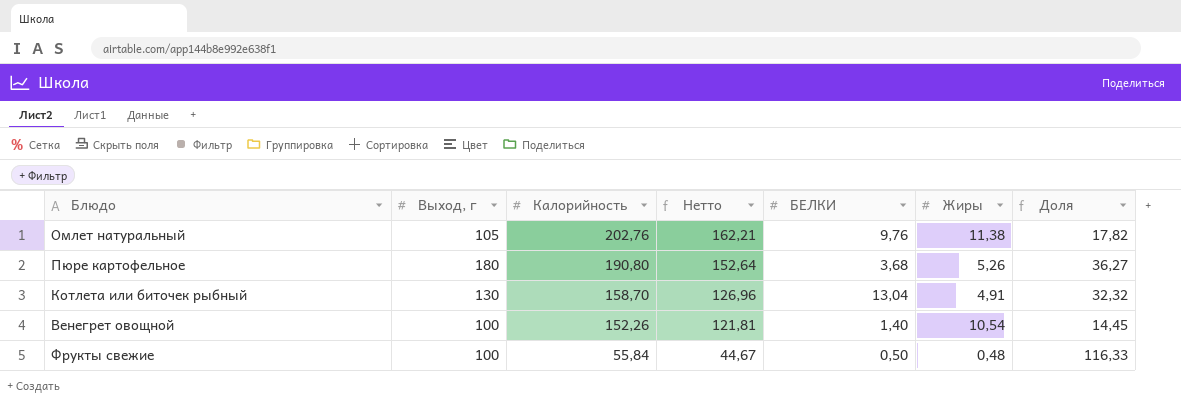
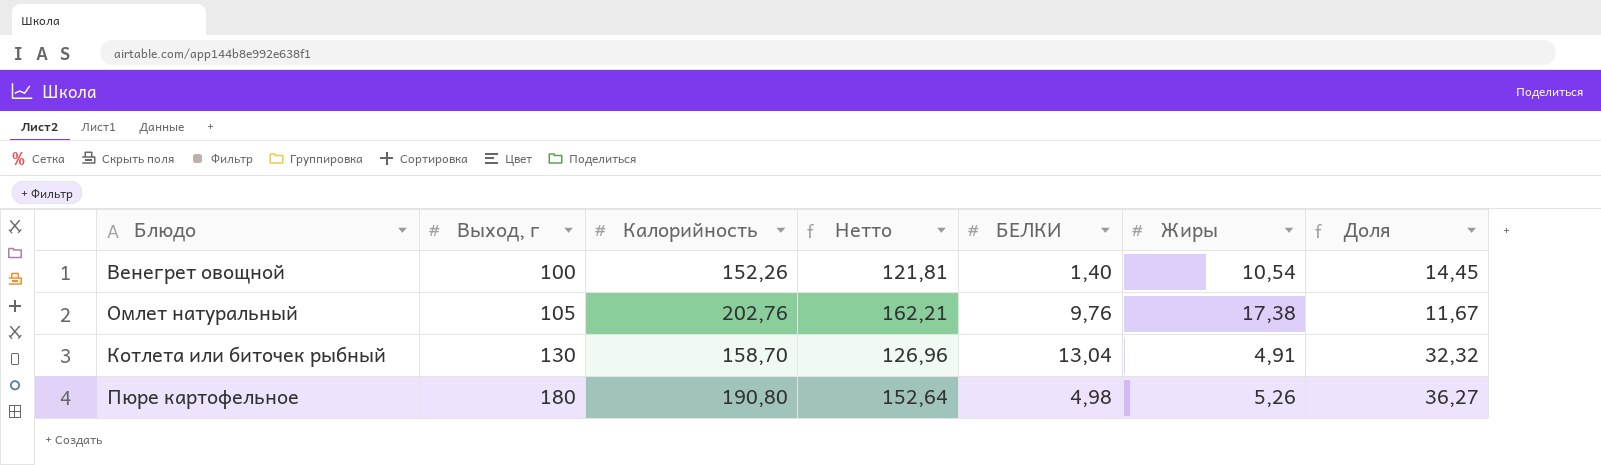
row order: Калорийность descending -> Выход, г ascending
row Фрукты свежие: 100 | 55,84 | 44,67 | 0,50 | 0,48 | 116,33 -> none
Омлет натуральный | Жиры: 11,38 -> 17,38
Омлет натуральный | Доля: 17,82 -> 11,67
Пюре картофельное | БЕЛКИ: 3,68 -> 4,98

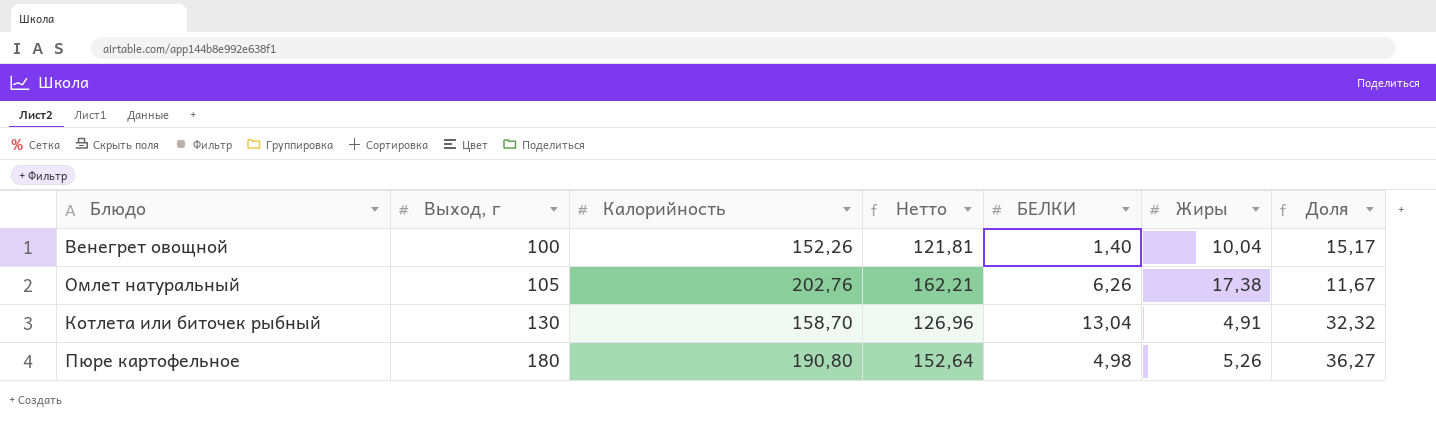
Венегрет овощной | Жиры: 10,54 -> 10,04
Венегрет овощной | Доля: 14,45 -> 15,17
Омлет натуральный | БЕЛКИ: 9,76 -> 6,26

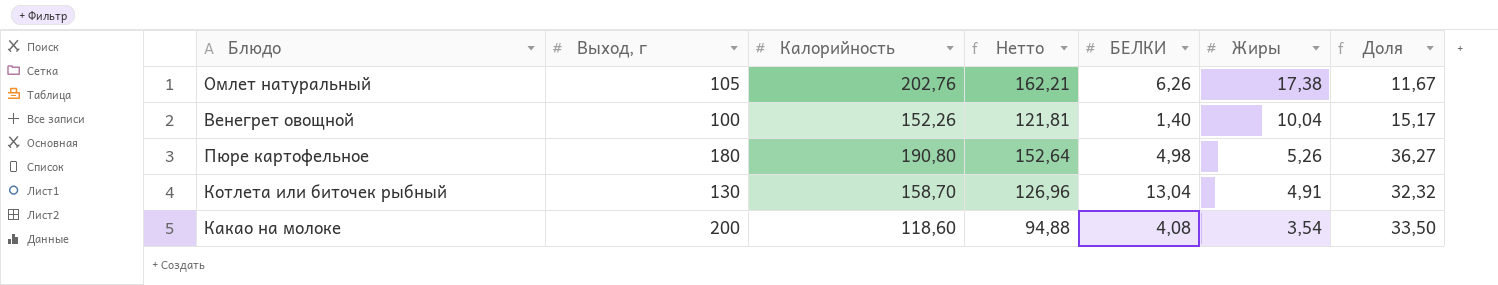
row order: Выход, г ascending -> Жиры descending
row Какао на молоке: none -> 200 | 118,60 | 94,88 | 4,08 | 3,54 | 33,50

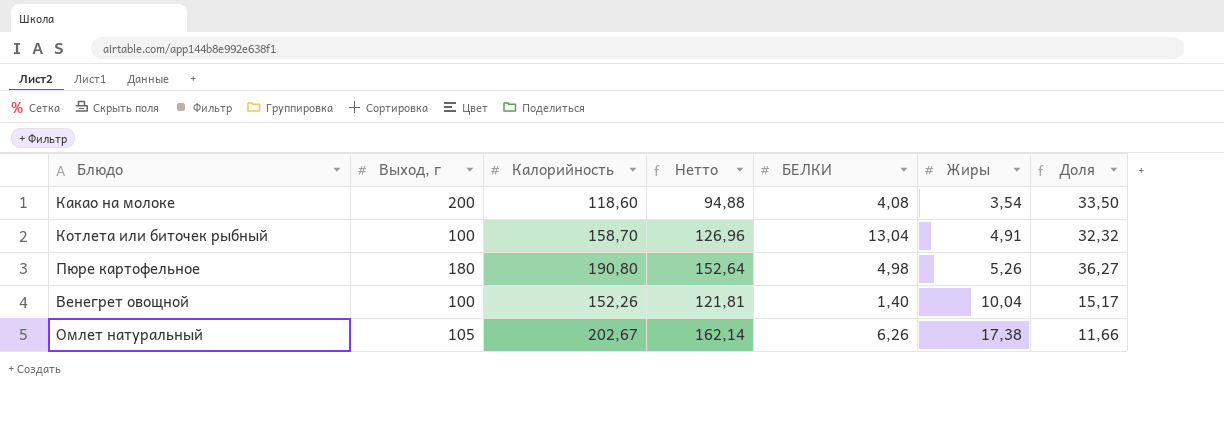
row order: Жиры descending -> Жиры ascending
Котлета или биточек рыбный | Выход, г: 130 -> 100
Омлет натуральный | Калорийность: 202,76 -> 202,67
Омлет натуральный | Нетто: 162,21 -> 162,14
Омлет натуральный | Доля: 11,67 -> 11,66

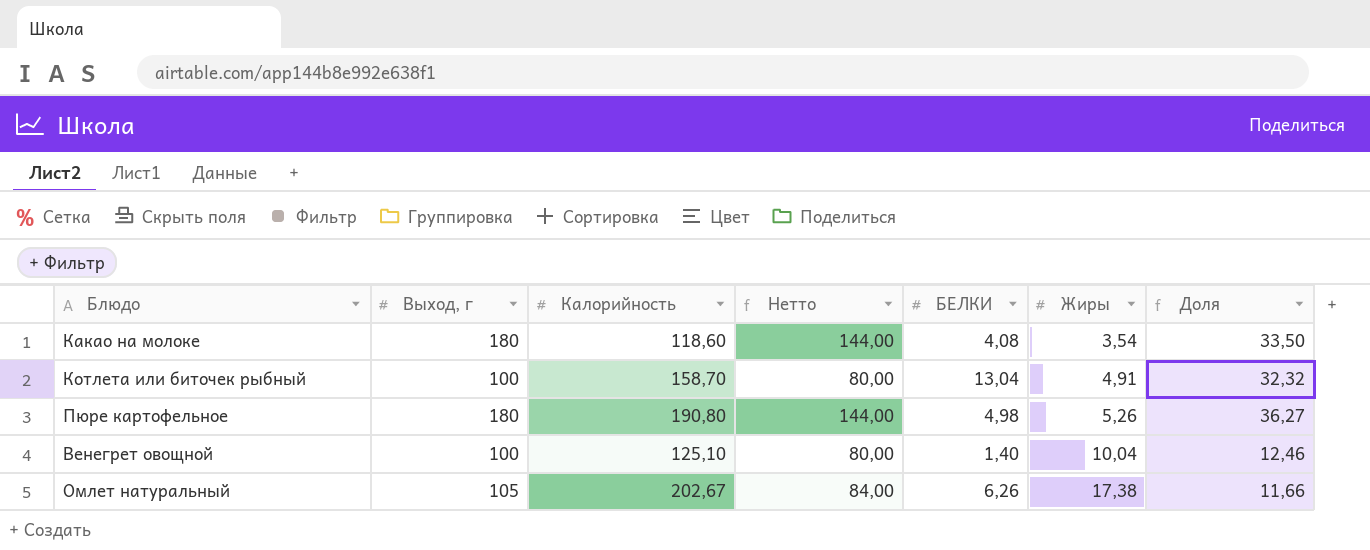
column Нетто | formula: [Калорийность] * 0,8 -> [Выход, г] * 0,8
Какао на молоке | Выход, г: 200 -> 180
Венегрет овощной | Калорийность: 152,26 -> 125,10
Венегрет овощной | Доля: 15,17 -> 12,46

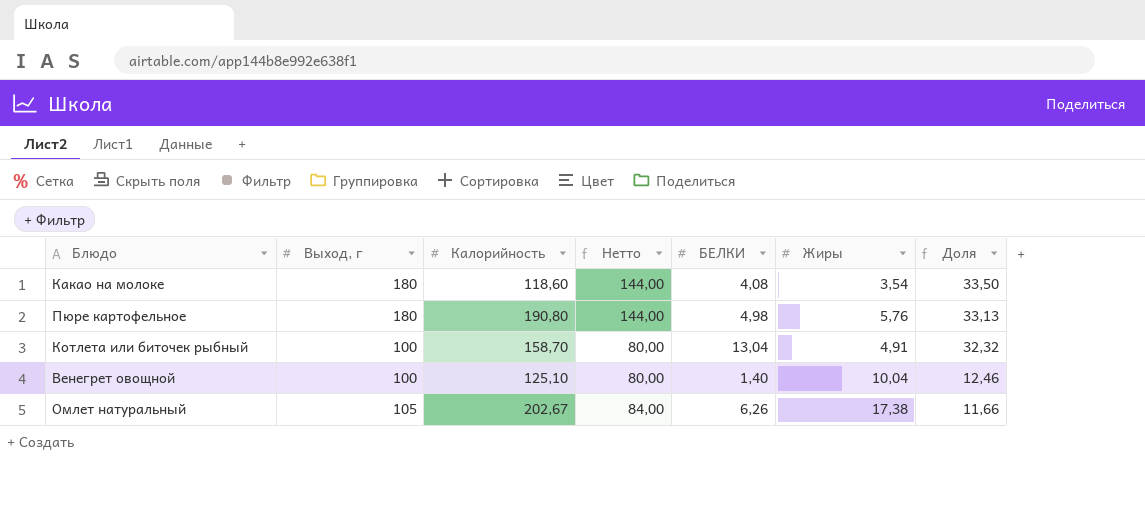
row order: Жиры ascending -> Доля descending
Пюре картофельное | Жиры: 5,26 -> 5,76
Пюре картофельное | Доля: 36,27 -> 33,13

